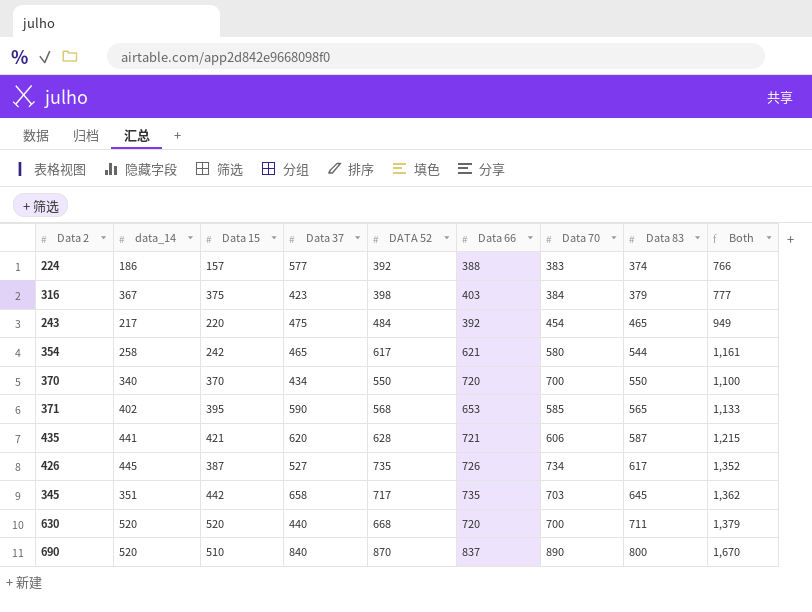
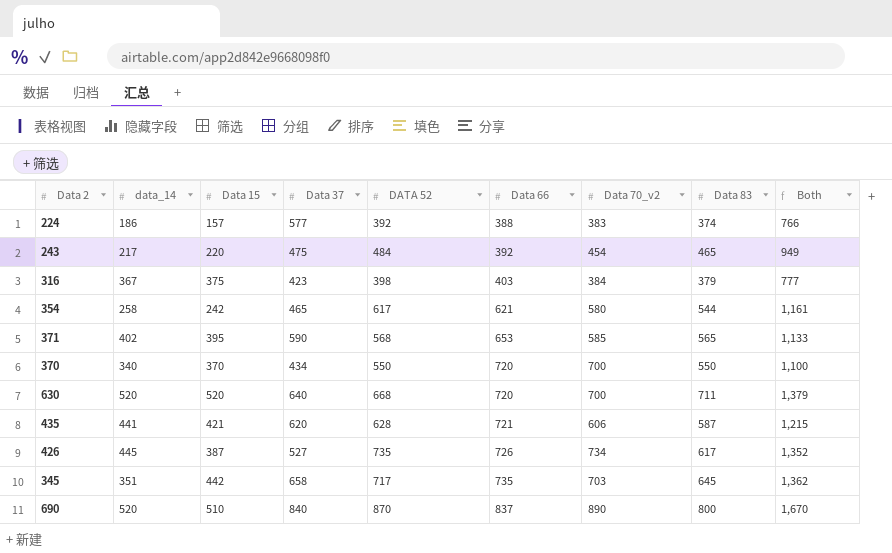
row order: Data 83 ascending -> Data 66 ascending
column name: Data 70 -> Data 70_v2
630 | Data 37: 440 -> 640

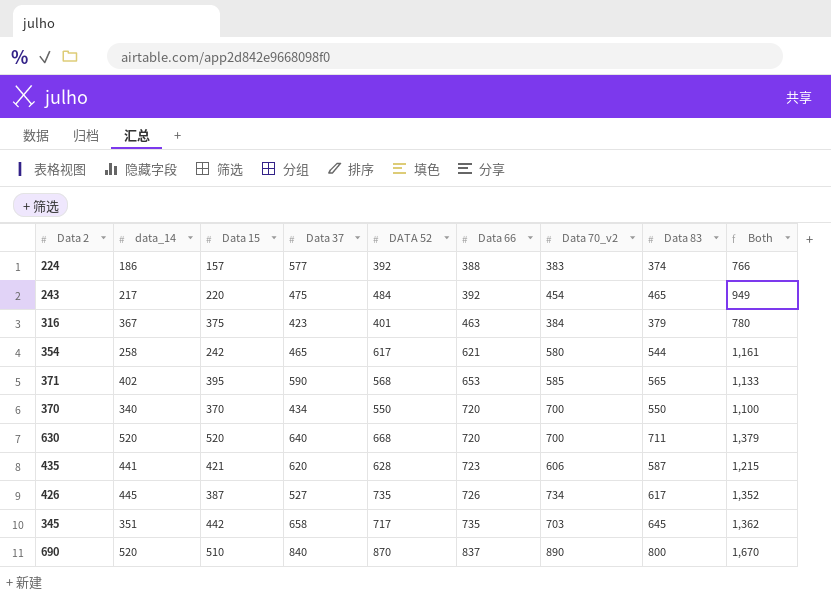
316 | DATA 52: 398 -> 401
316 | Data 66: 403 -> 463
316 | Both: 777 -> 780
435 | Data 66: 721 -> 723

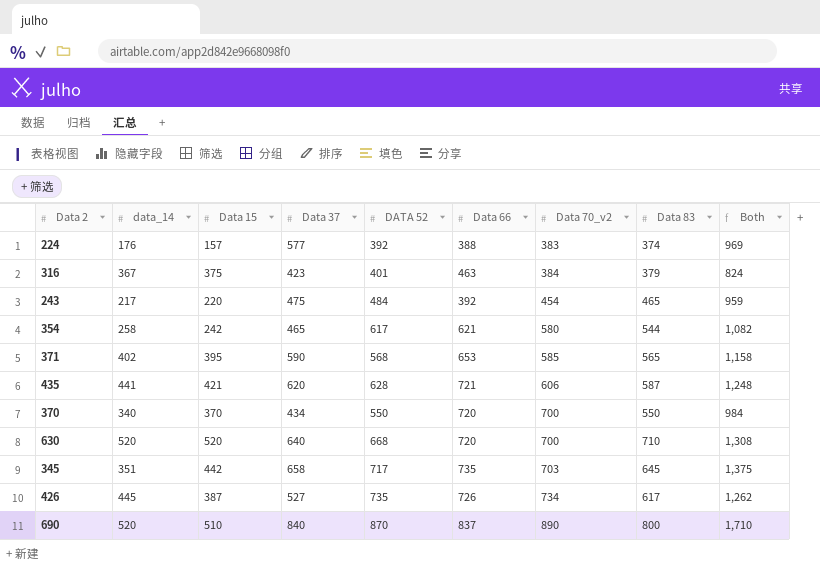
row order: Data 66 ascending -> Data 70_v2 ascending
column Both | formula: [DATA 52] + [Data 83] -> [Data 37] + [DATA 52]
224 | data_14: 186 -> 176
435 | Data 66: 723 -> 721
630 | Data 83: 711 -> 710

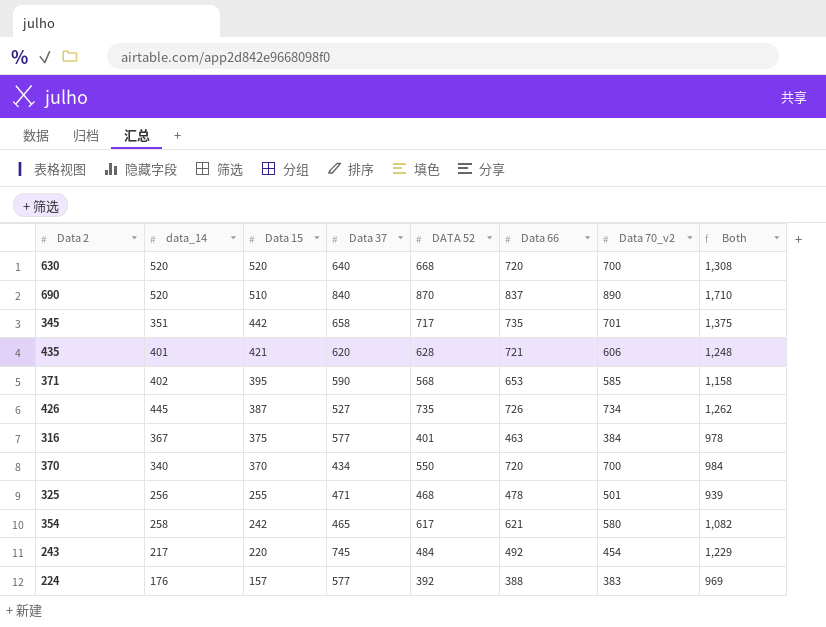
row order: Data 70_v2 ascending -> Data 15 descending
column Data 83 | position: 8 -> none
345 | Data 70_v2: 703 -> 701
435 | data_14: 441 -> 401
316 | Data 37: 423 -> 577
316 | Both: 824 -> 978
row 325: none -> 256 | 255 | 471 | 468 | 478 | 501 | 939
243 | Data 37: 475 -> 745
243 | Data 66: 392 -> 492
243 | Both: 959 -> 1,229

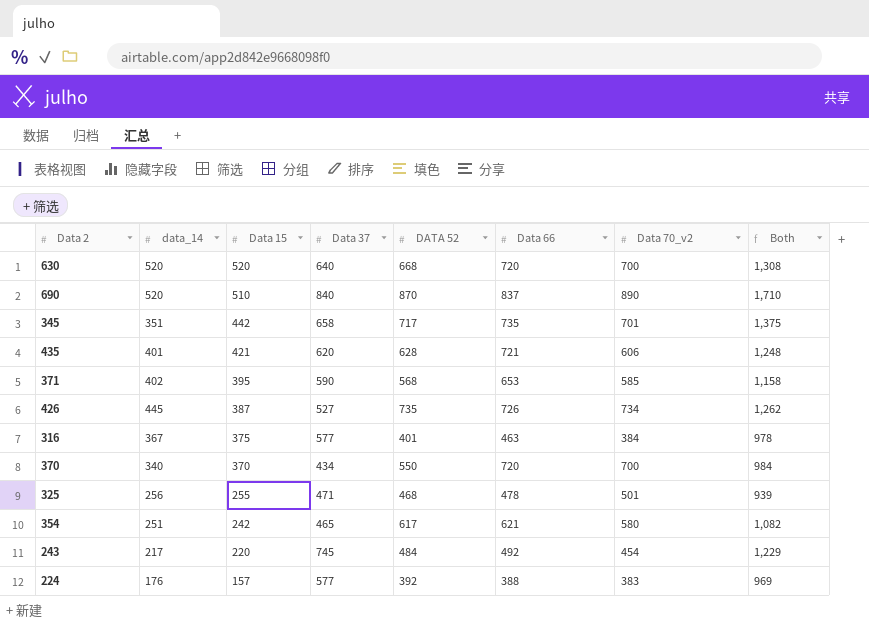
354 | data_14: 258 -> 251

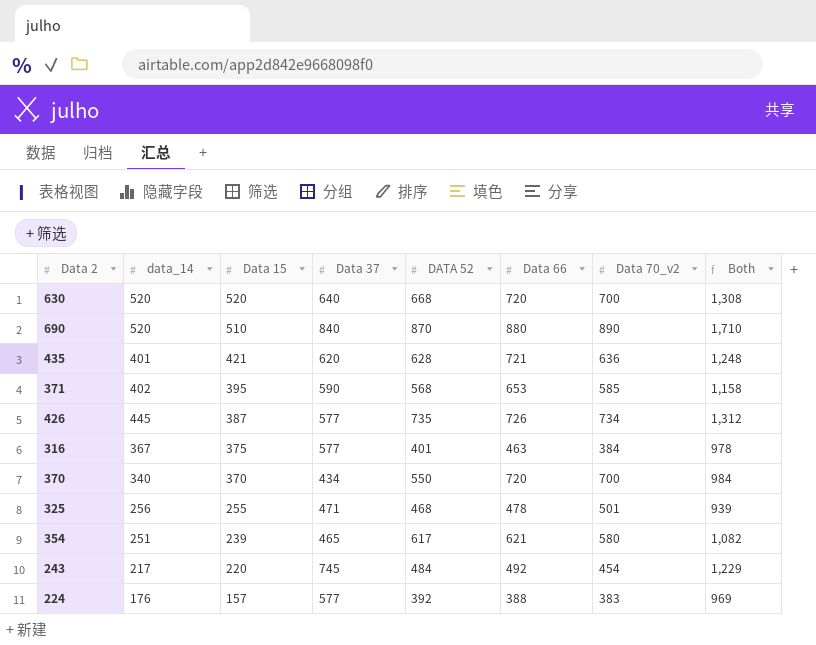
row 345: 351 | 442 | 658 | 717 | 735 | 701 | 1,375 -> none
690 | Data 66: 837 -> 880
435 | Data 70_v2: 606 -> 636
426 | Data 37: 527 -> 577
426 | Both: 1,262 -> 1,312
354 | Data 15: 242 -> 239

